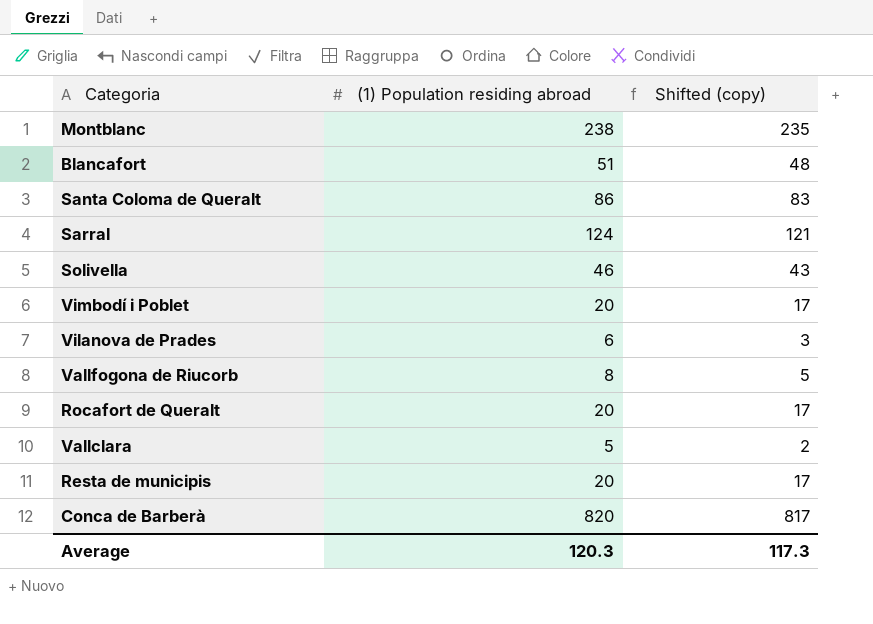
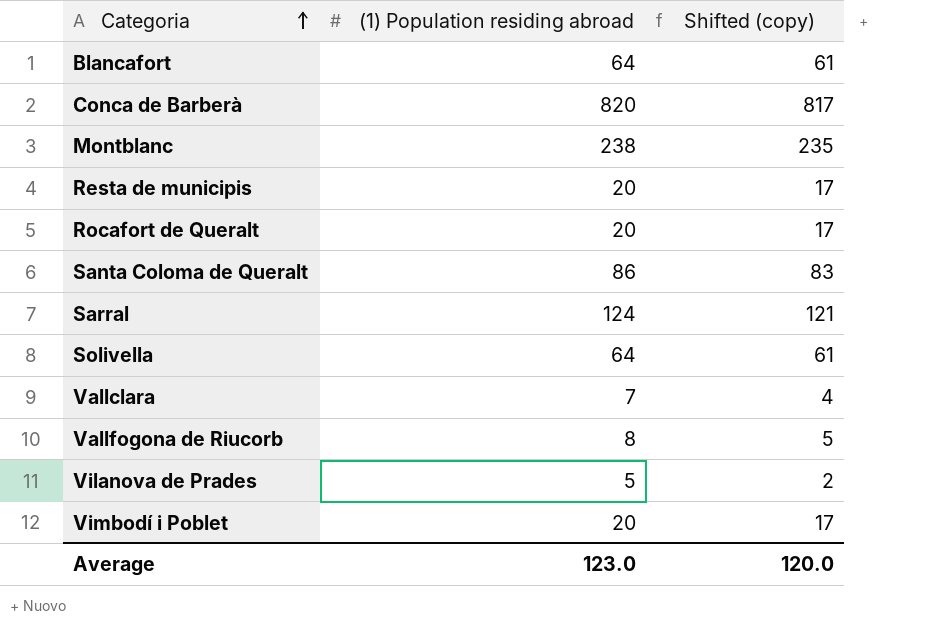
row order: none -> Categoria ascending
Blancafort | (1) Population residing abroad: 51 -> 64
Blancafort | Shifted (copy): 48 -> 61
Solivella | (1) Population residing abroad: 46 -> 64
Solivella | Shifted (copy): 43 -> 61
Vallclara | (1) Population residing abroad: 5 -> 7
Vallclara | Shifted (copy): 2 -> 4
Vilanova de Prades | (1) Population residing abroad: 6 -> 5
Vilanova de Prades | Shifted (copy): 3 -> 2
Average | (1) Population residing abroad: 120.3 -> 123.0
Average | Shifted (copy): 117.3 -> 120.0

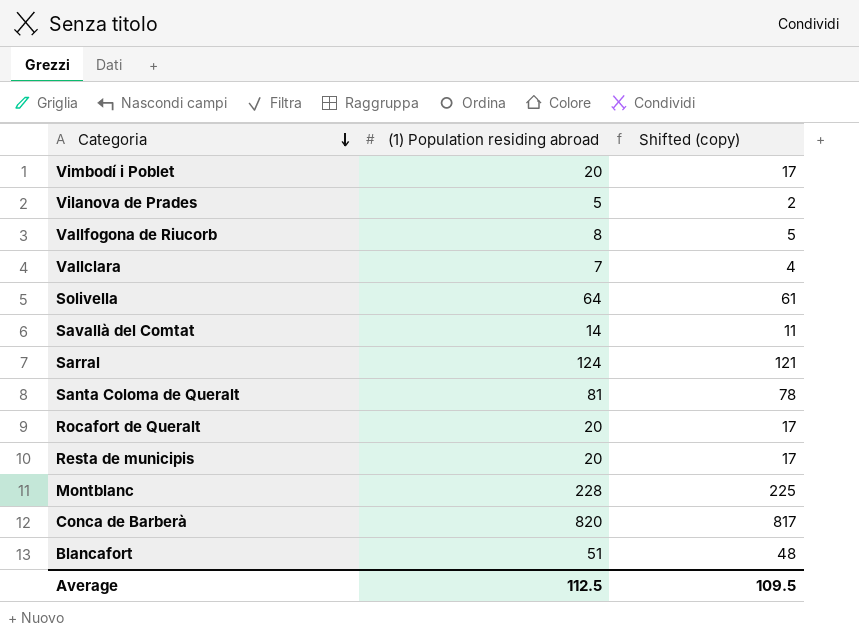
row order: Categoria ascending -> Categoria descending
row Savallà del Comtat: none -> 14 | 11
Santa Coloma de Queralt | (1) Population residing abroad: 86 -> 81
Santa Coloma de Queralt | Shifted (copy): 83 -> 78
Montblanc | (1) Population residing abroad: 238 -> 228
Montblanc | Shifted (copy): 235 -> 225
Blancafort | (1) Population residing abroad: 64 -> 51
Blancafort | Shifted (copy): 61 -> 48
Average | (1) Population residing abroad: 123.0 -> 112.5
Average | Shifted (copy): 120.0 -> 109.5

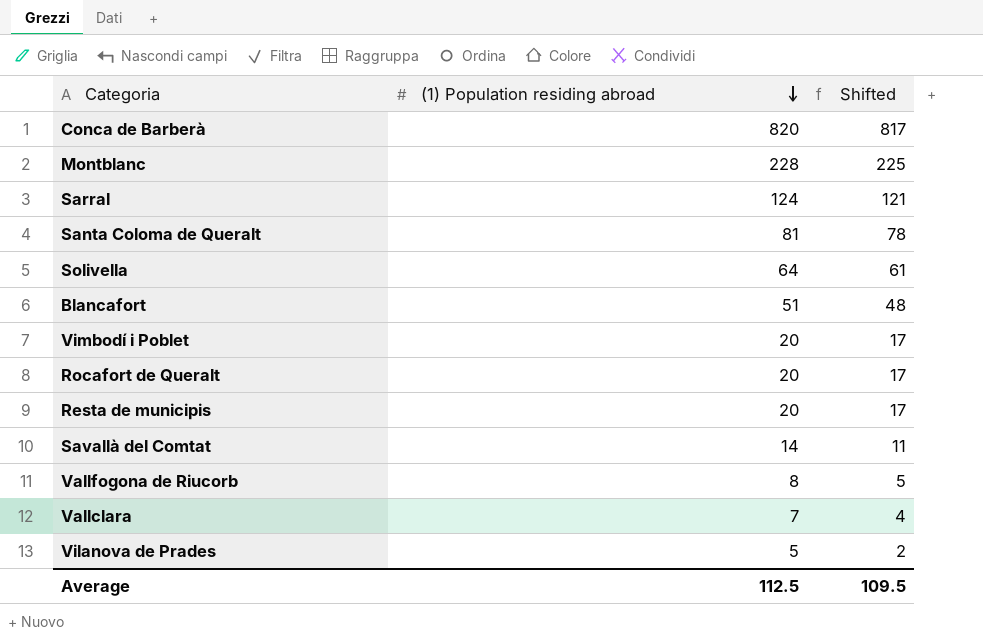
row order: Categoria descending -> (1) Population residing abroad descending
column name: Shifted (copy) -> Shifted

